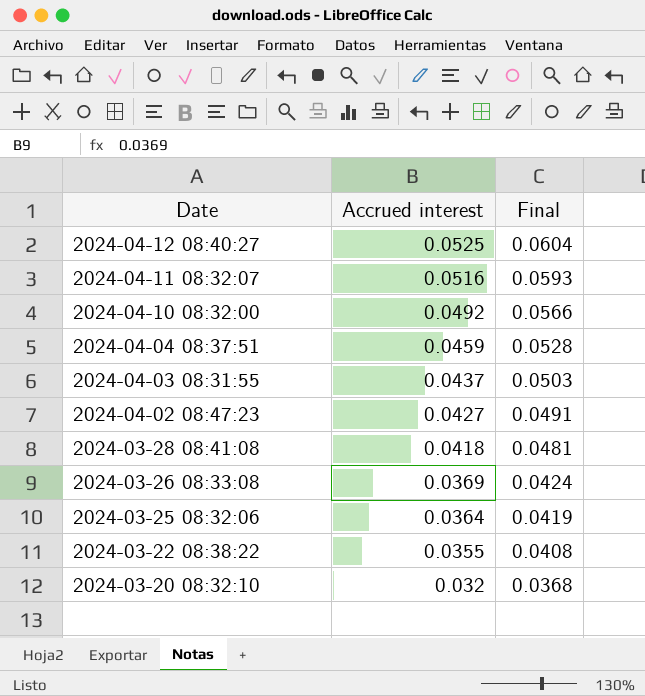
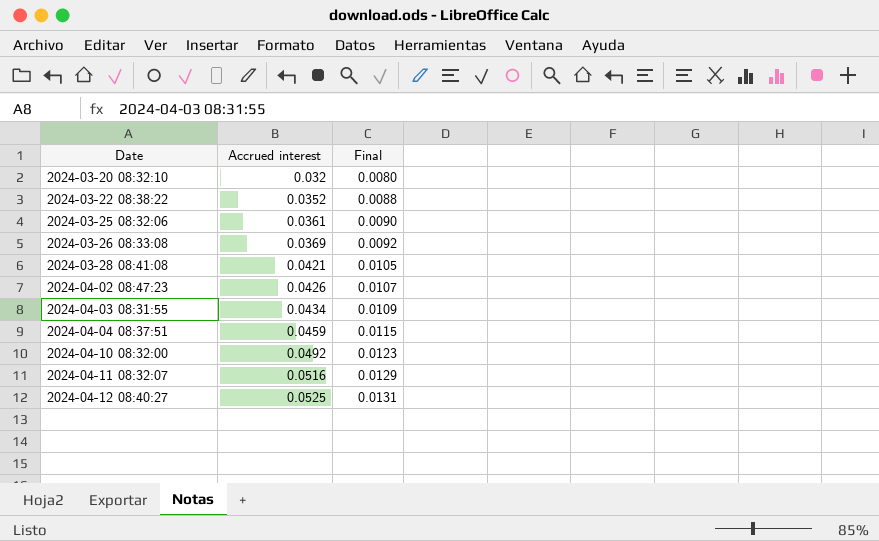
row order: Date descending -> Date ascending
column Final | formula: [Accrued interest] * 1.15 -> [Accrued interest] * 0.25
2024-03-22 08:38:22 | Accrued interest: 0.0355 -> 0.0352
2024-03-25 08:32:06 | Accrued interest: 0.0364 -> 0.0361
2024-03-28 08:41:08 | Accrued interest: 0.0418 -> 0.0421
2024-04-02 08:47:23 | Accrued interest: 0.0427 -> 0.0426
2024-04-03 08:31:55 | Accrued interest: 0.0437 -> 0.0434

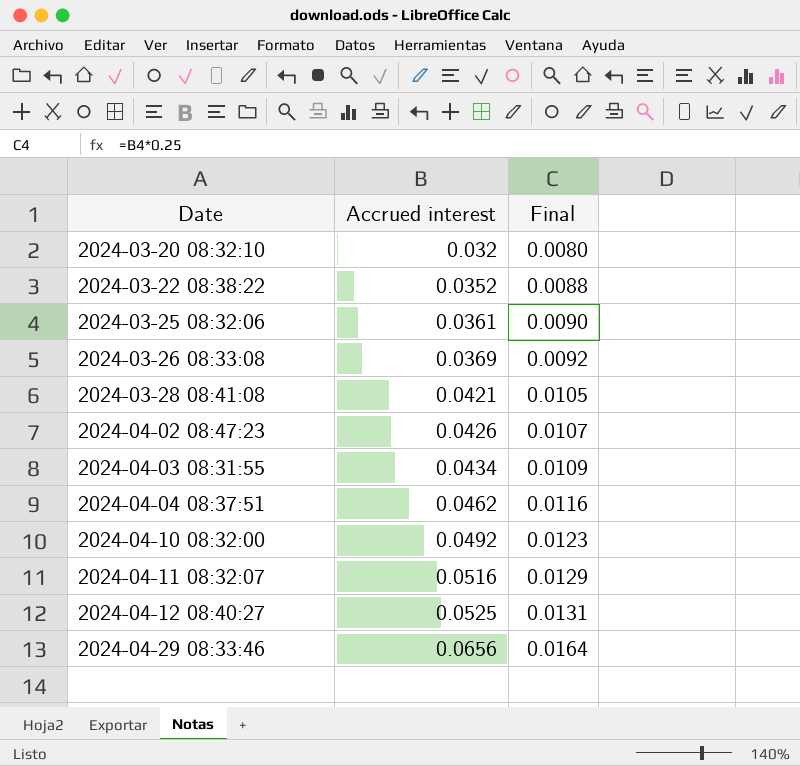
2024-04-04 08:37:51 | Accrued interest: 0.0459 -> 0.0462
2024-04-04 08:37:51 | Final: 0.0115 -> 0.0116
row 2024-04-29 08:33:46: none -> 0.0656 | 0.0164

